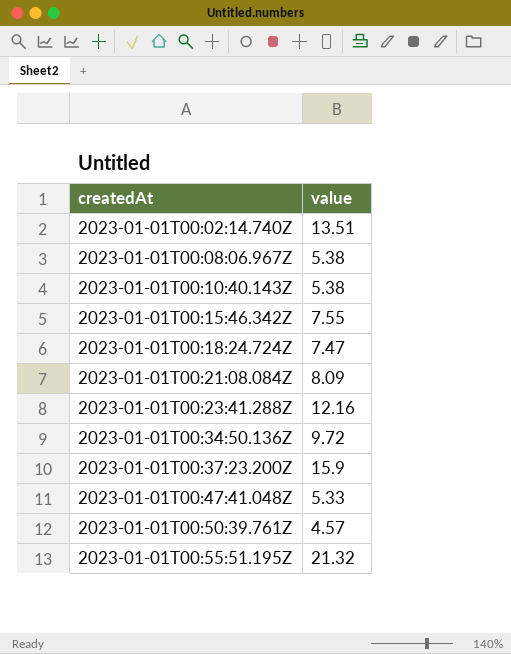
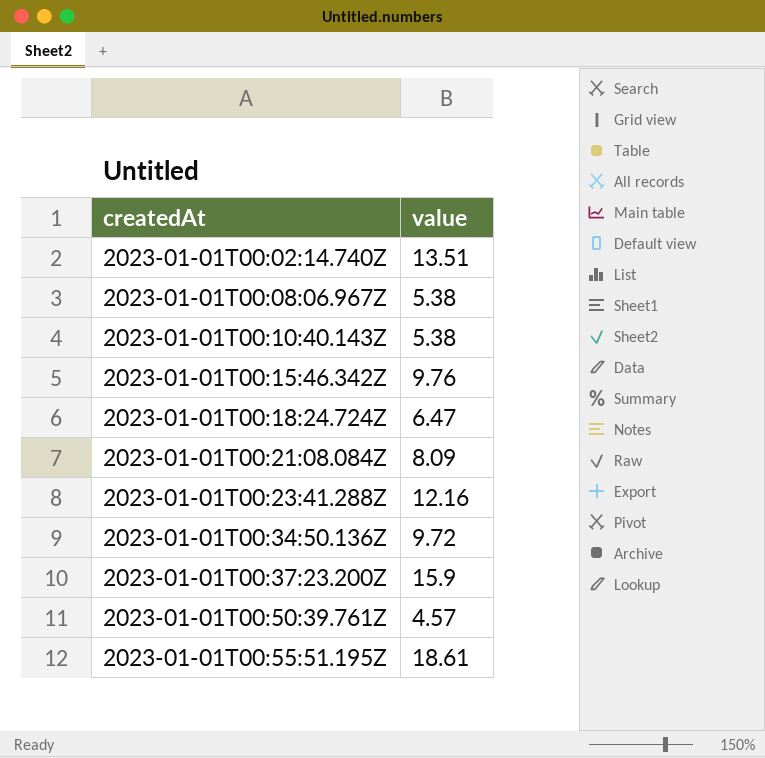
row 2023-01-01T00:47:41.048Z: 5.33 -> none
2023-01-01T00:15:46.342Z | value: 7.55 -> 9.76
2023-01-01T00:18:24.724Z | value: 7.47 -> 6.47
2023-01-01T00:55:51.195Z | value: 21.32 -> 18.61

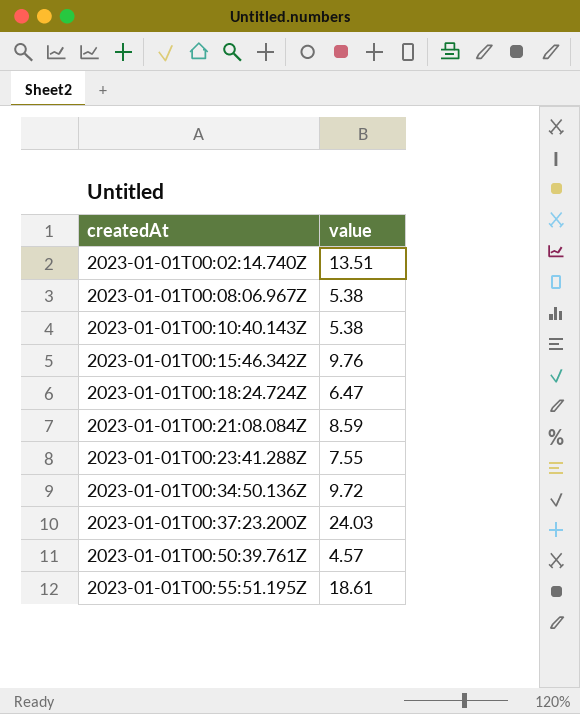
2023-01-01T00:21:08.084Z | value: 8.09 -> 8.59
2023-01-01T00:23:41.288Z | value: 12.16 -> 7.55
2023-01-01T00:37:23.200Z | value: 15.9 -> 24.03

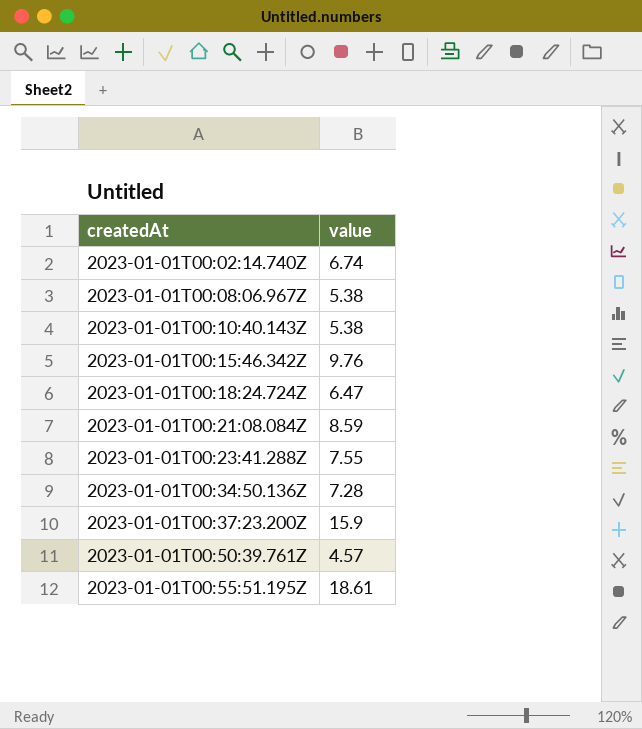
2023-01-01T00:02:14.740Z | value: 13.51 -> 6.74
2023-01-01T00:34:50.136Z | value: 9.72 -> 7.28
2023-01-01T00:37:23.200Z | value: 24.03 -> 15.9

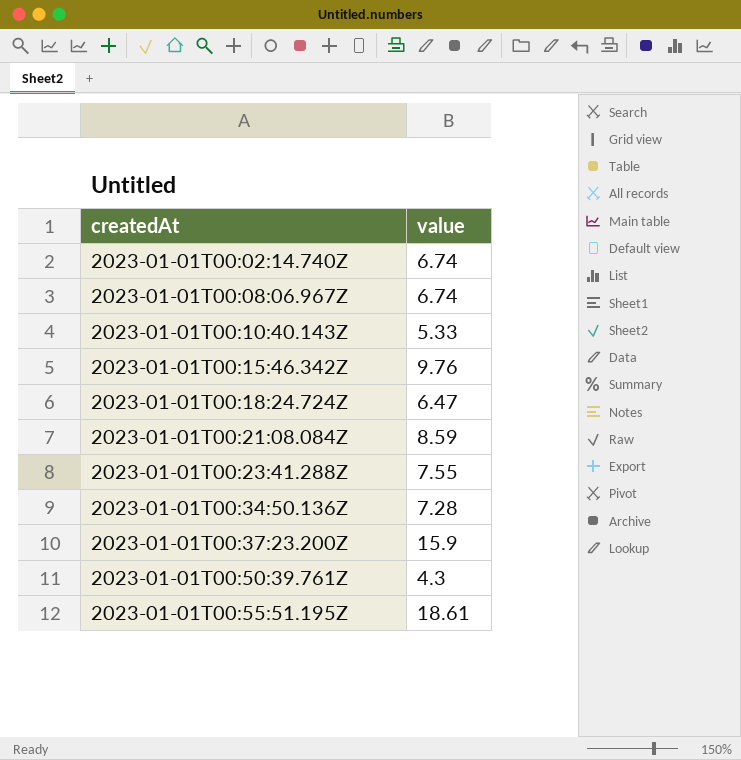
2023-01-01T00:08:06.967Z | value: 5.38 -> 6.74
2023-01-01T00:10:40.143Z | value: 5.38 -> 5.33
2023-01-01T00:50:39.761Z | value: 4.57 -> 4.3

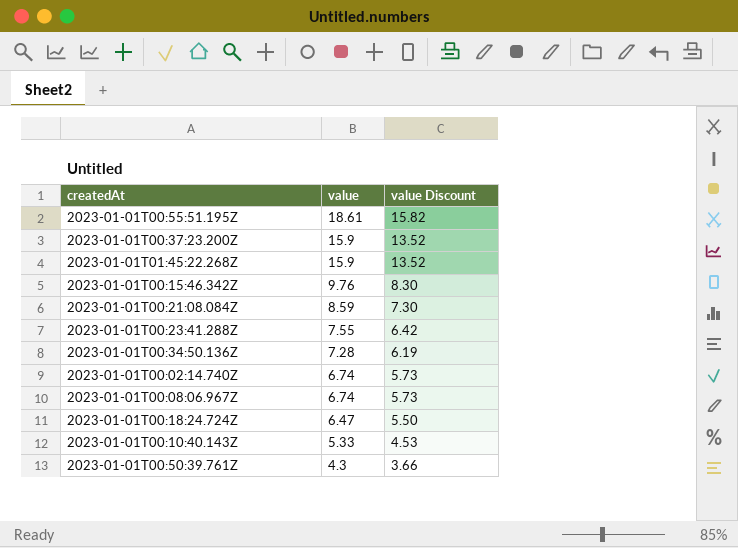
row order: createdAt ascending -> value descending
column value Discount | formula: none -> [value] * 0.85
row 2023-01-01T01:45:22.268Z: none -> 15.9 | 13.52

